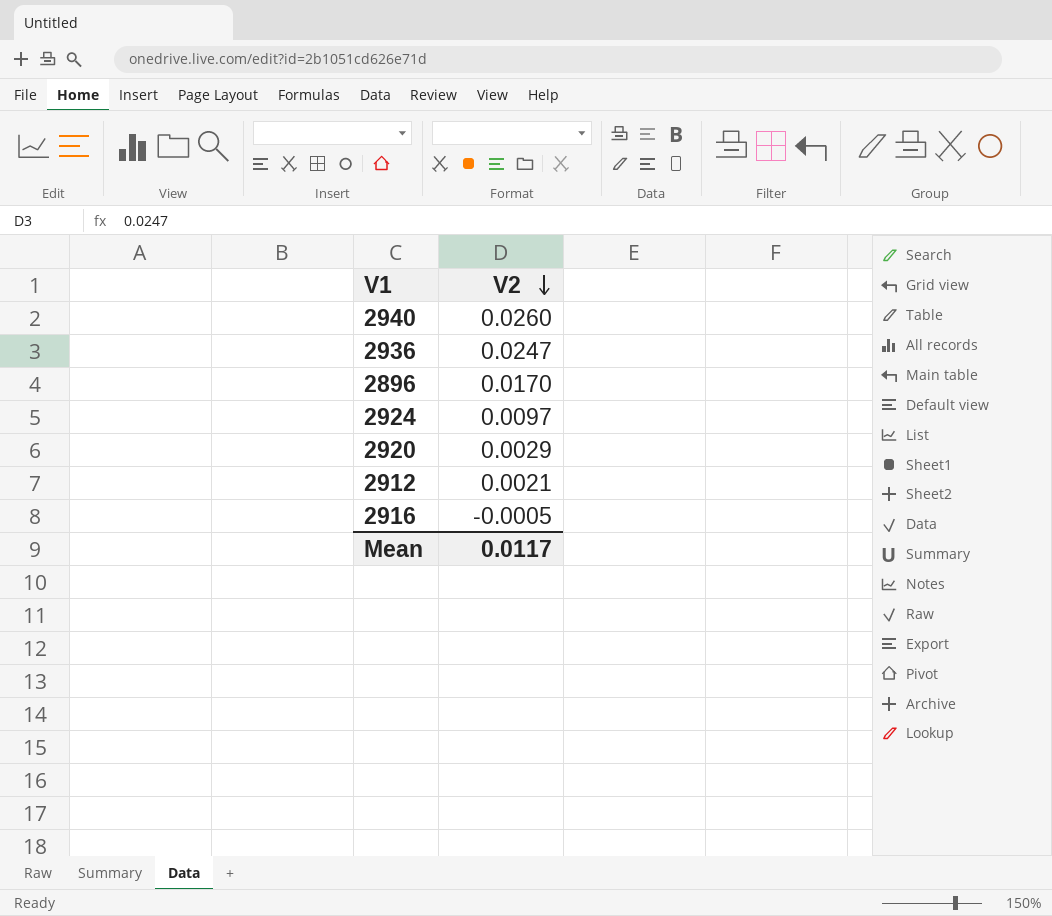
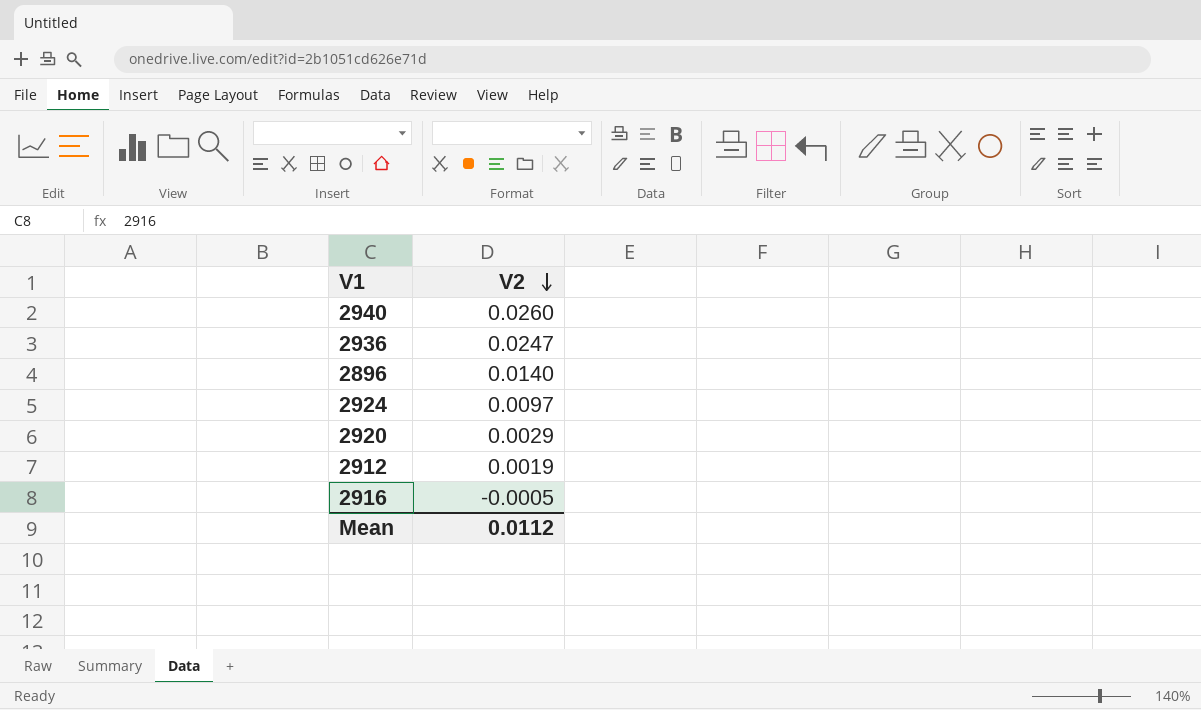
2896 | V2: 0.0170 -> 0.0140
2912 | V2: 0.0021 -> 0.0019
Mean | V2: 0.0117 -> 0.0112

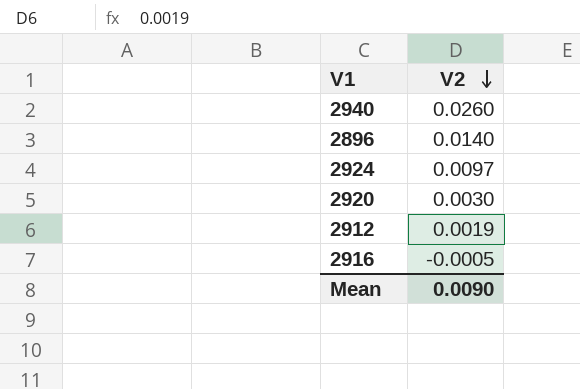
row 2936: 0.0247 -> none
2920 | V2: 0.0029 -> 0.0030
Mean | V2: 0.0112 -> 0.0090

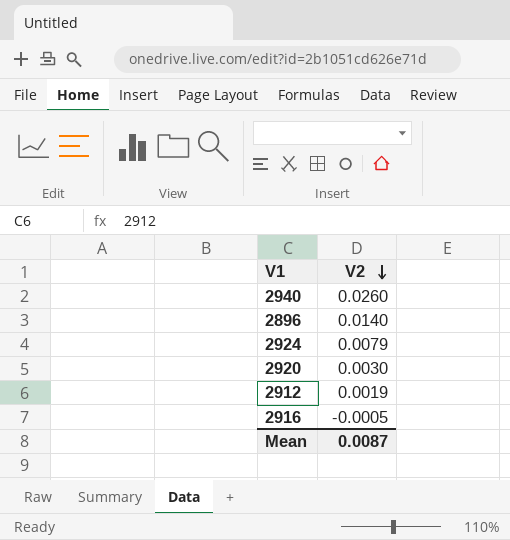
2924 | V2: 0.0097 -> 0.0079
Mean | V2: 0.0090 -> 0.0087

